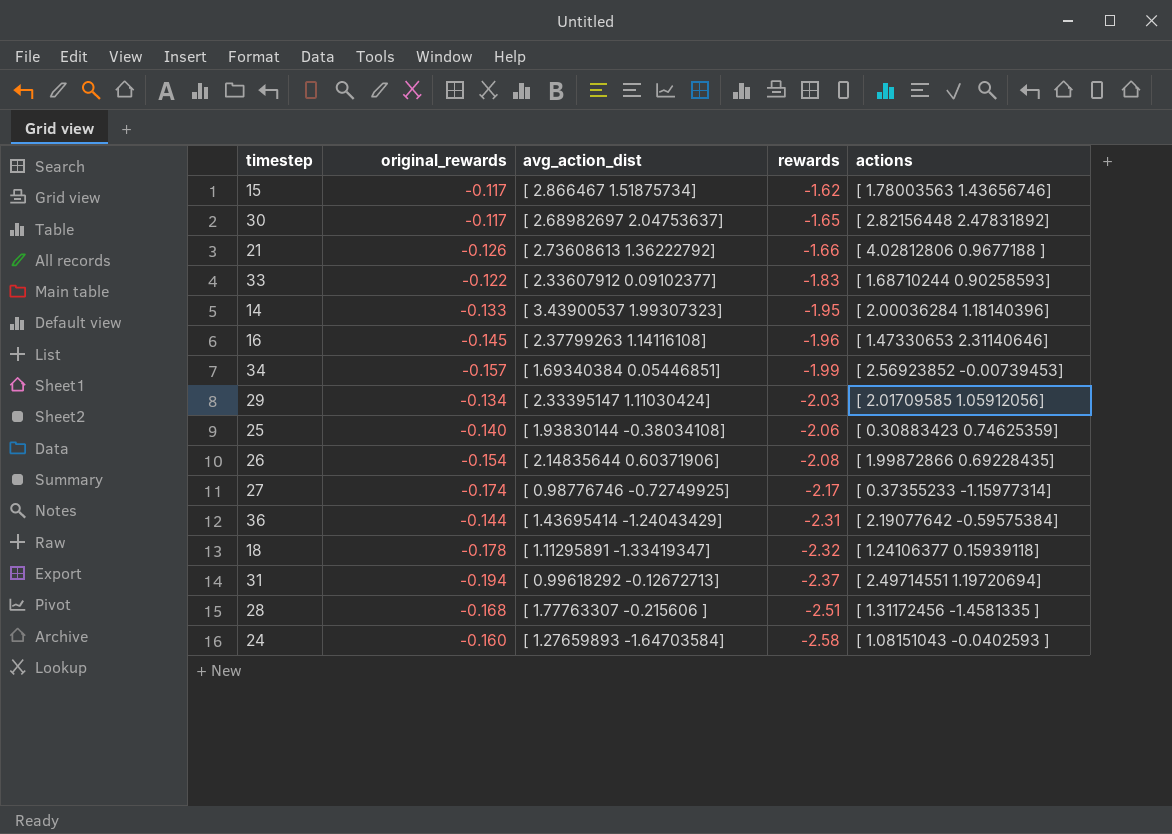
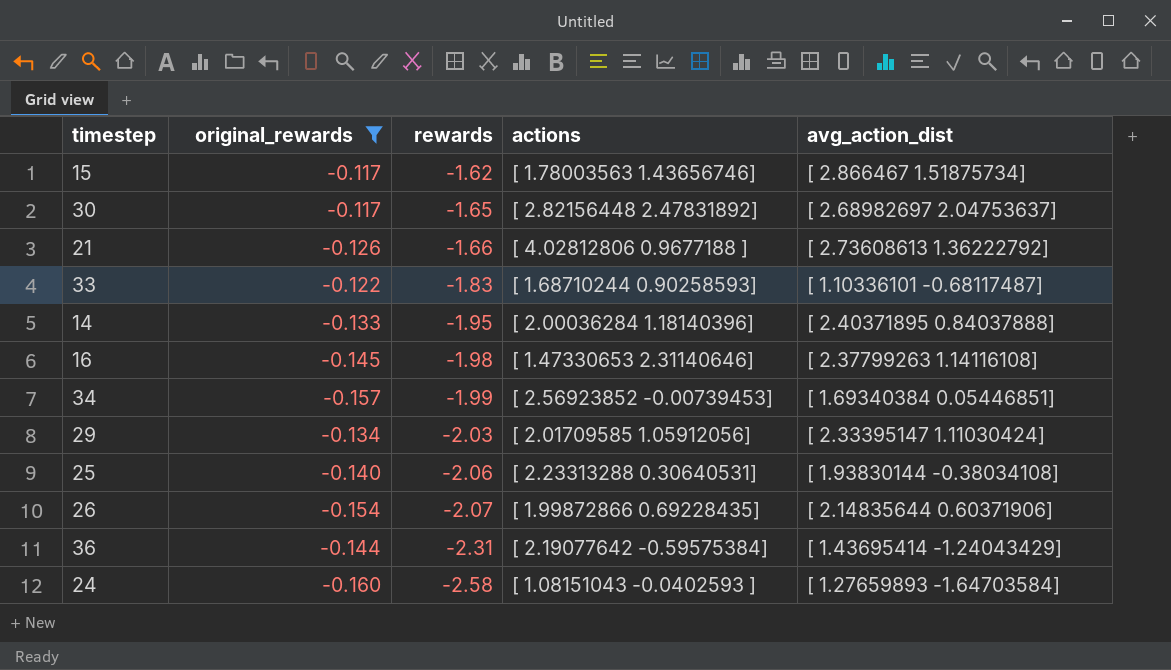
filter: none -> original_rewards >= -0.160
column avg_action_dist | position: 3 -> 5
33 | avg_action_dist: [ 2.33607912 0.09102377] -> [ 1.10336101 -0.68117487]
14 | avg_action_dist: [ 3.43900537 1.99307323] -> [ 2.40371895 0.84037888]
16 | rewards: -1.96 -> -1.98
25 | actions: [ 0.30883423 0.74625359] -> [ 2.23313288 0.30640531]
26 | rewards: -2.08 -> -2.07

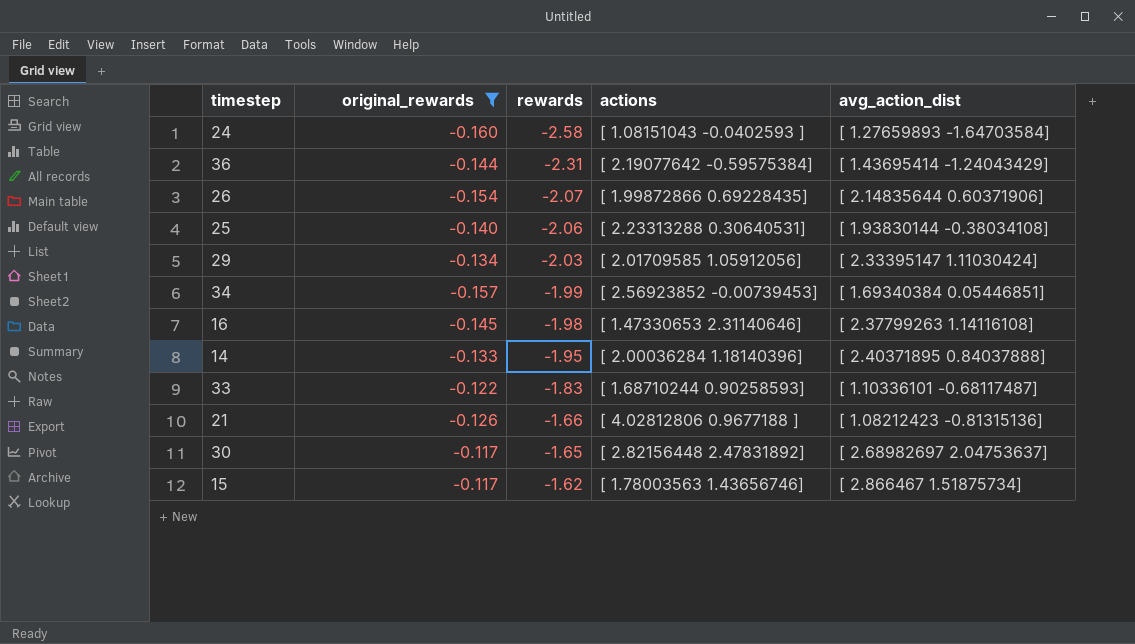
row order: rewards descending -> rewards ascending
21 | avg_action_dist: [ 2.73608613 1.36222792] -> [ 1.08212423 -0.81315136]

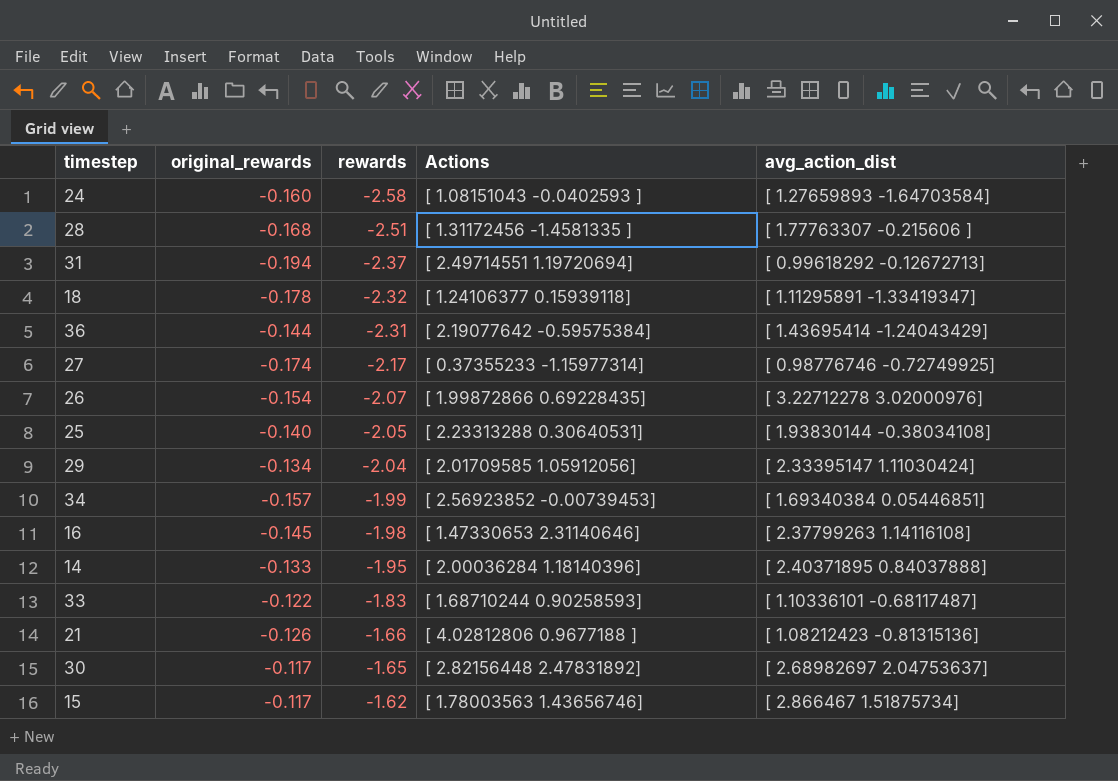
filter: original_rewards >= -0.160 -> none
column name: actions -> Actions
26 | avg_action_dist: [ 2.14835644 0.60371906] -> [ 3.22712278 3.02000976]
25 | rewards: -2.06 -> -2.05
29 | rewards: -2.03 -> -2.04

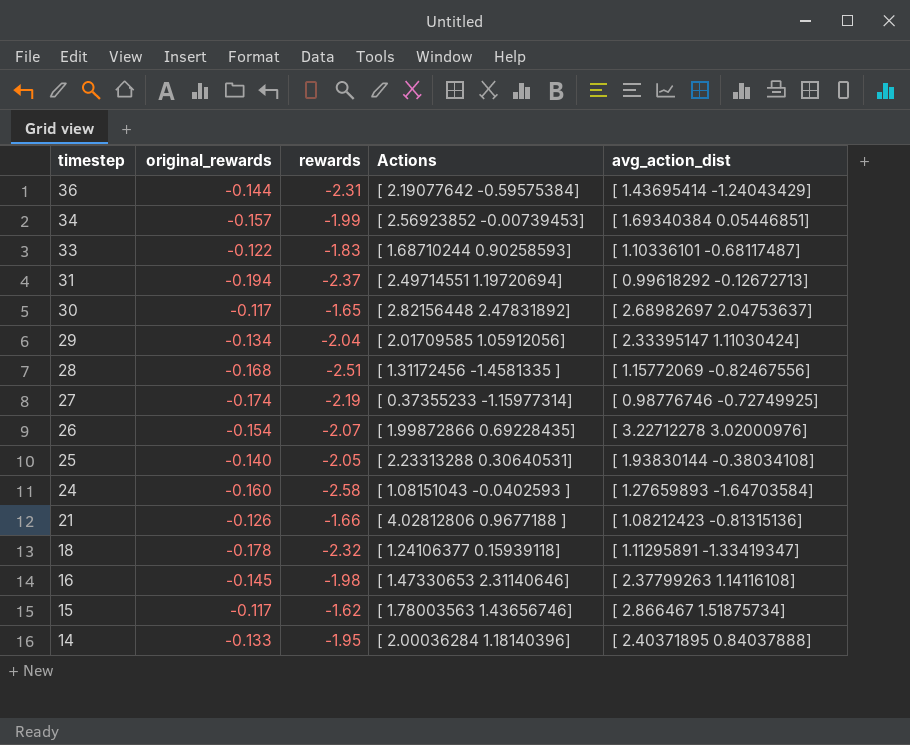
row order: rewards ascending -> timestep descending
28 | avg_action_dist: [ 1.77763307 -0.215606 ] -> [ 1.15772069 -0.82467556]
27 | rewards: -2.17 -> -2.19

